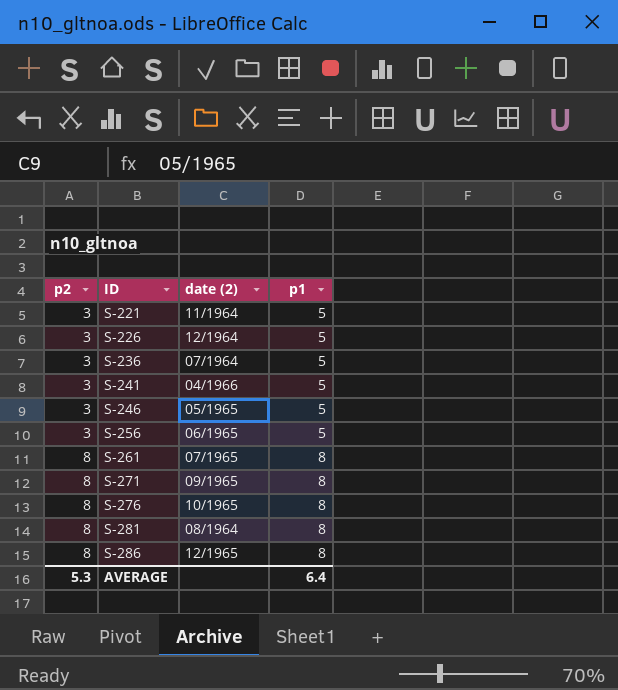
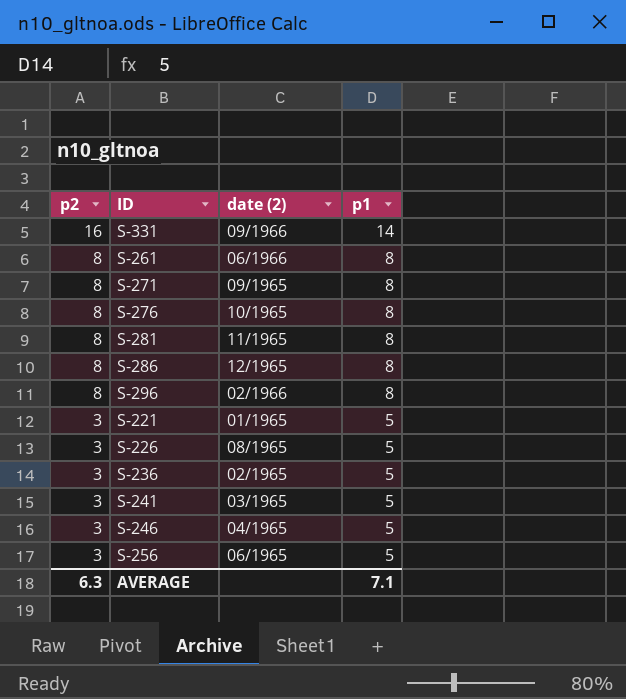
row order: p2 ascending -> p2 descending
row S-331: none -> 16 | 09/1966 | 14
S-261 | date (2): 07/1965 -> 06/1966
S-281 | date (2): 08/1964 -> 11/1965
row S-296: none -> 8 | 02/1966 | 8
S-221 | date (2): 11/1964 -> 01/1965
S-226 | date (2): 12/1964 -> 08/1965
S-236 | date (2): 07/1964 -> 02/1965
S-241 | date (2): 04/1966 -> 03/1965
S-246 | date (2): 05/1965 -> 04/1965
AVERAGE | p2: 5.3 -> 6.3
AVERAGE | p1: 6.4 -> 7.1

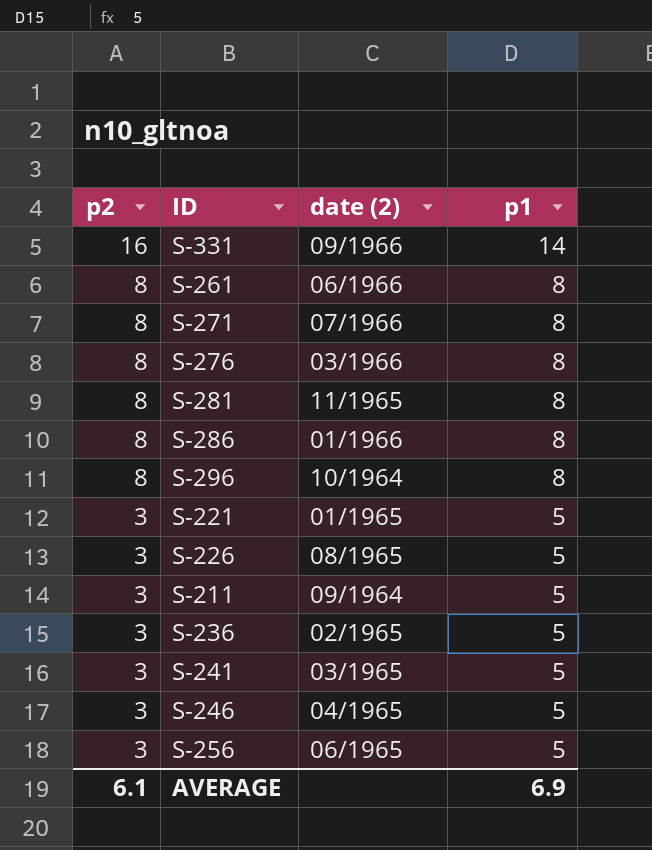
S-271 | date (2): 09/1965 -> 07/1966
S-276 | date (2): 10/1965 -> 03/1966
S-286 | date (2): 12/1965 -> 01/1966
S-296 | date (2): 02/1966 -> 10/1964
row S-211: none -> 3 | 09/1964 | 5
AVERAGE | p2: 6.3 -> 6.1
AVERAGE | p1: 7.1 -> 6.9

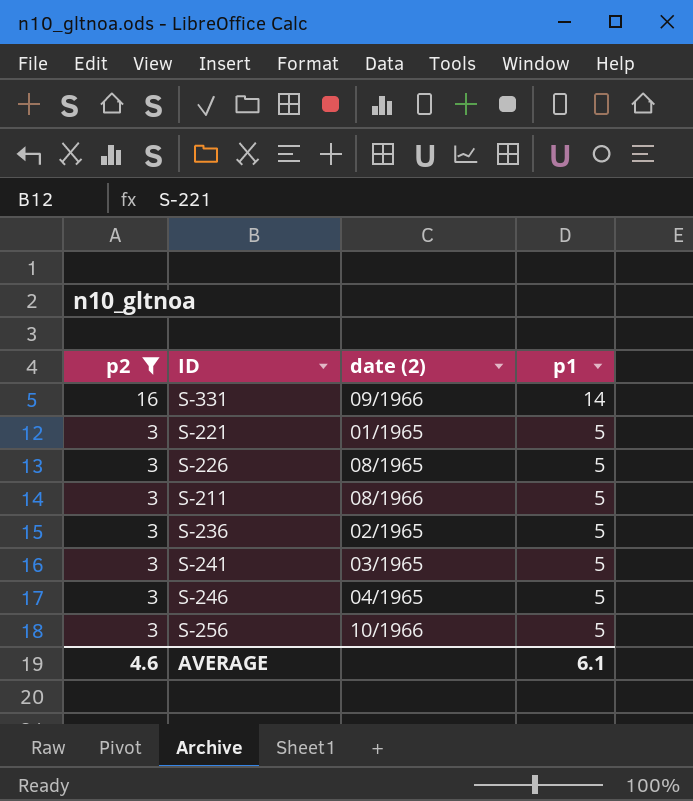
filter: none -> p2 != 8
S-211 | date (2): 09/1964 -> 08/1966
S-256 | date (2): 06/1965 -> 10/1966
AVERAGE | p2: 6.1 -> 4.6
AVERAGE | p1: 6.9 -> 6.1

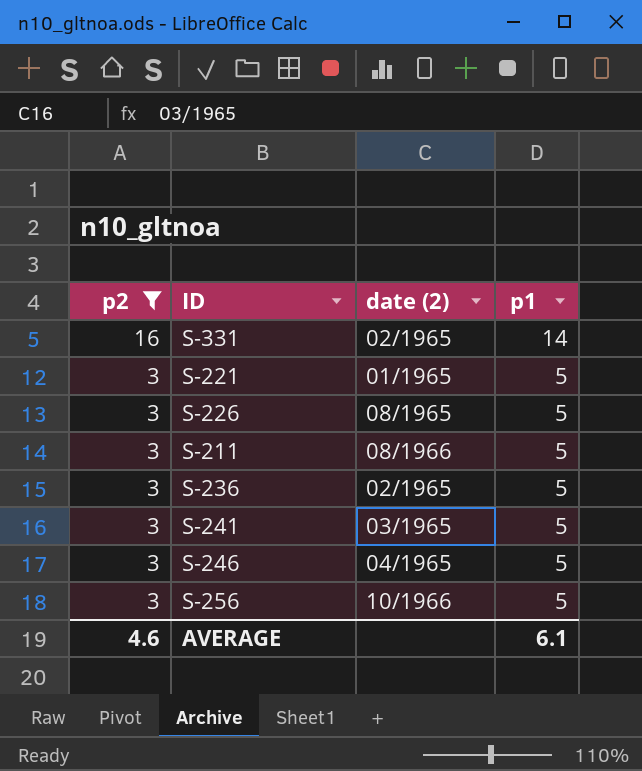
S-331 | date (2): 09/1966 -> 02/1965

